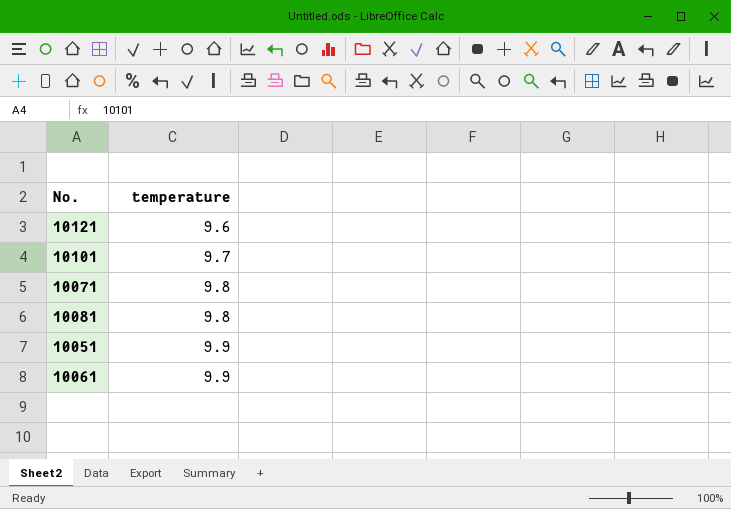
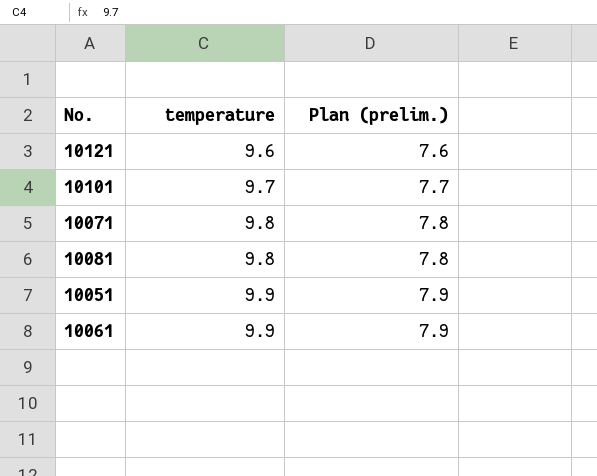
column Plan (prelim.) | formula: none -> [temperature] - 2

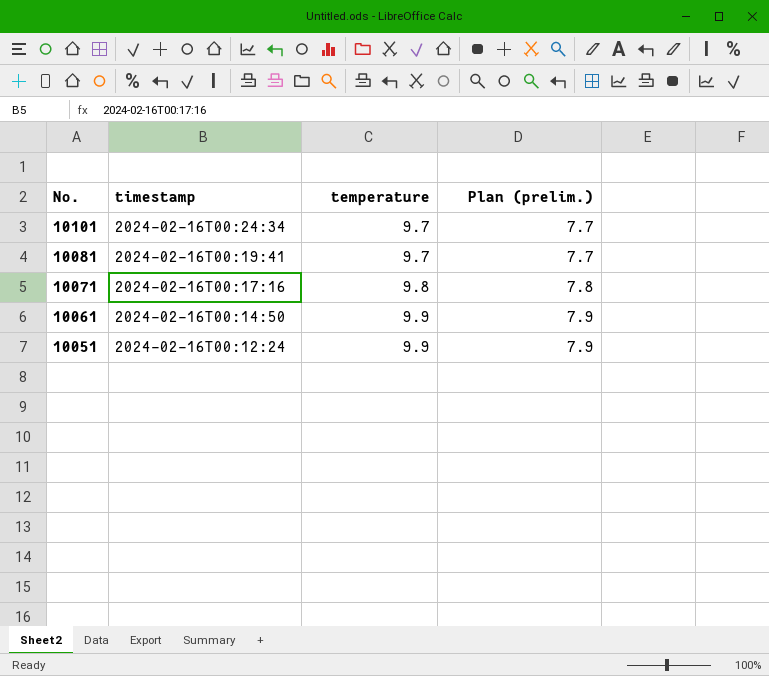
row order: temperature ascending -> No. descending
column timestamp | position: none -> 2
row 10121: 9.6 | 7.6 -> none
10081 | temperature: 9.8 -> 9.7
10081 | Plan (prelim.): 7.8 -> 7.7

